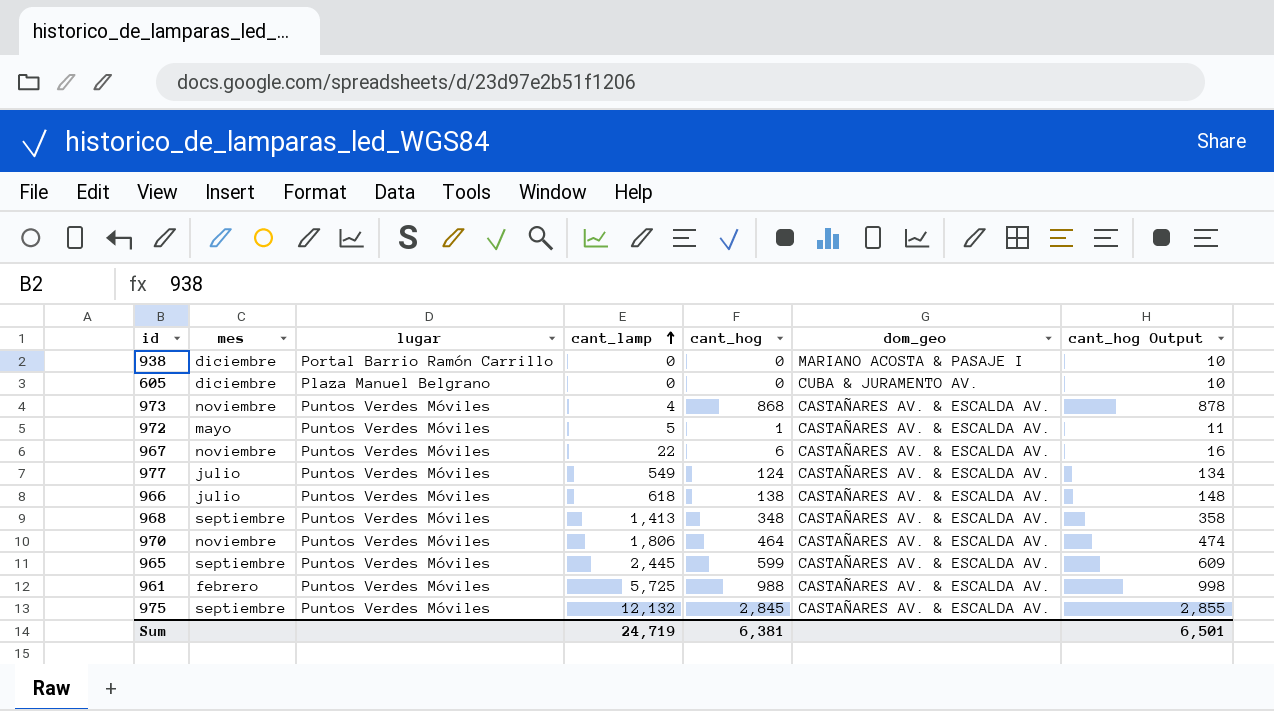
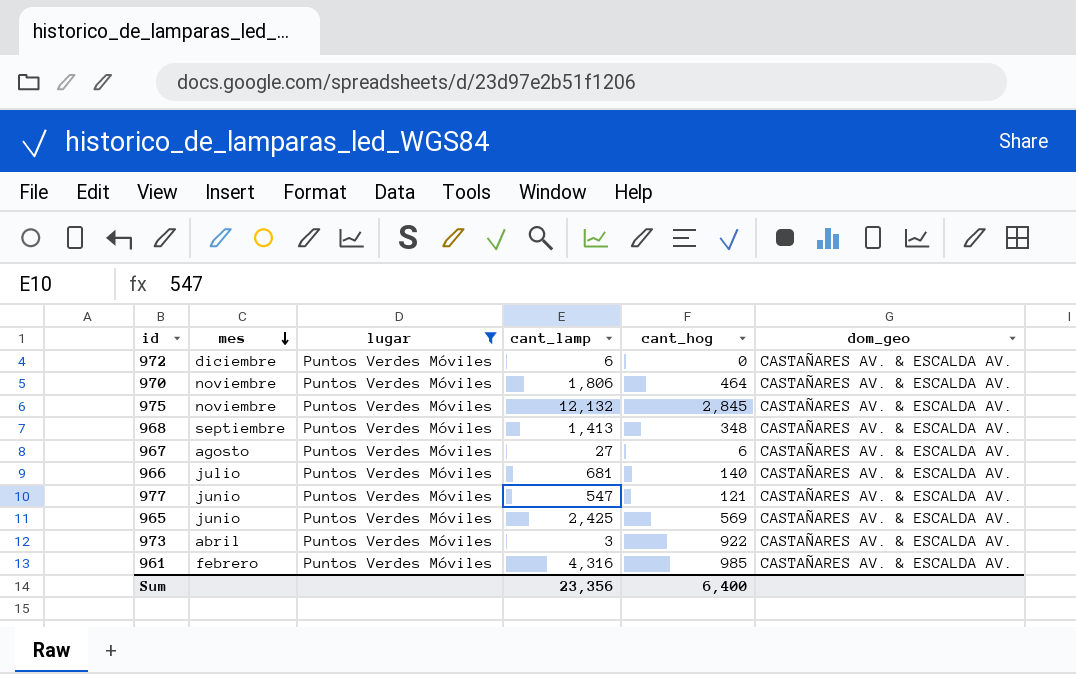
filter: none -> lugar = Puntos Verdes Móviles
row order: cant_lamp ascending -> mes descending
column cant_hog Output | formula: [cant_hog] + 10 -> none
972 | mes: mayo -> diciembre
972 | cant_lamp: 5 -> 6
972 | cant_hog: 1 -> 0
975 | mes: septiembre -> noviembre
967 | mes: noviembre -> agosto
967 | cant_lamp: 22 -> 27
966 | cant_lamp: 618 -> 681
966 | cant_hog: 138 -> 140
977 | mes: julio -> junio
977 | cant_lamp: 549 -> 547
977 | cant_hog: 124 -> 121
965 | mes: septiembre -> junio
965 | cant_lamp: 2,445 -> 2,425
965 | cant_hog: 599 -> 569
973 | mes: noviembre -> abril
973 | cant_lamp: 4 -> 3
973 | cant_hog: 868 -> 922
961 | cant_lamp: 5,725 -> 4,316
961 | cant_hog: 988 -> 985
Sum | cant_lamp: 24,719 -> 23,356
Sum | cant_hog: 6,381 -> 6,400

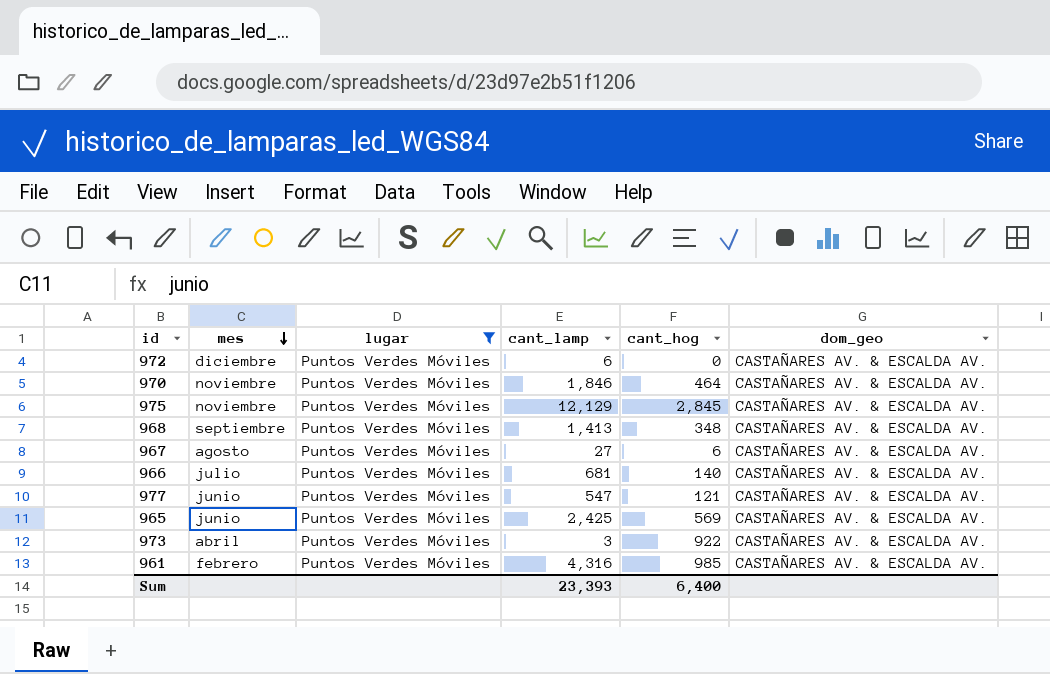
970 | cant_lamp: 1,806 -> 1,846
975 | cant_lamp: 12,132 -> 12,129
Sum | cant_lamp: 23,356 -> 23,393

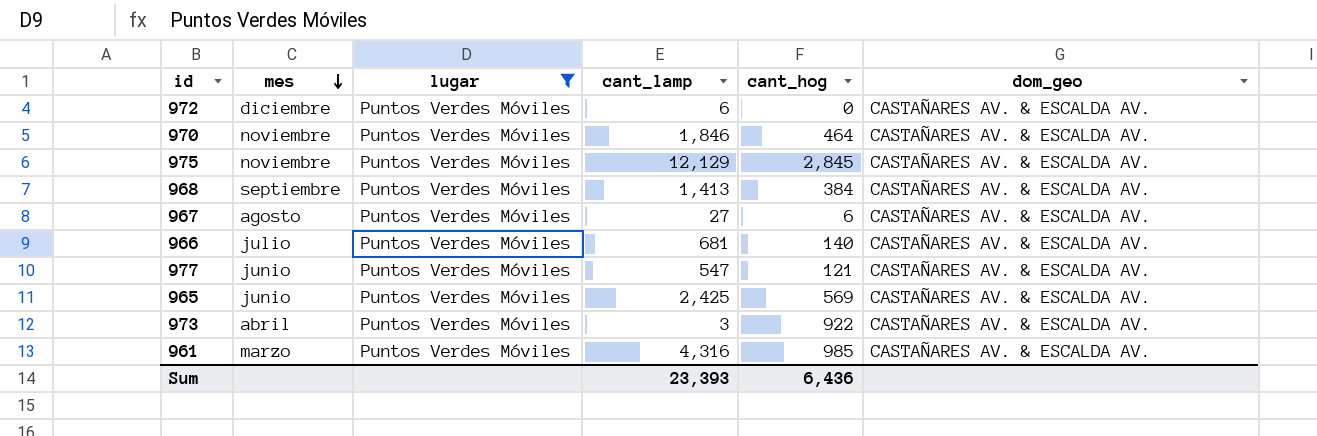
968 | cant_hog: 348 -> 384
961 | mes: febrero -> marzo
Sum | cant_hog: 6,400 -> 6,436

